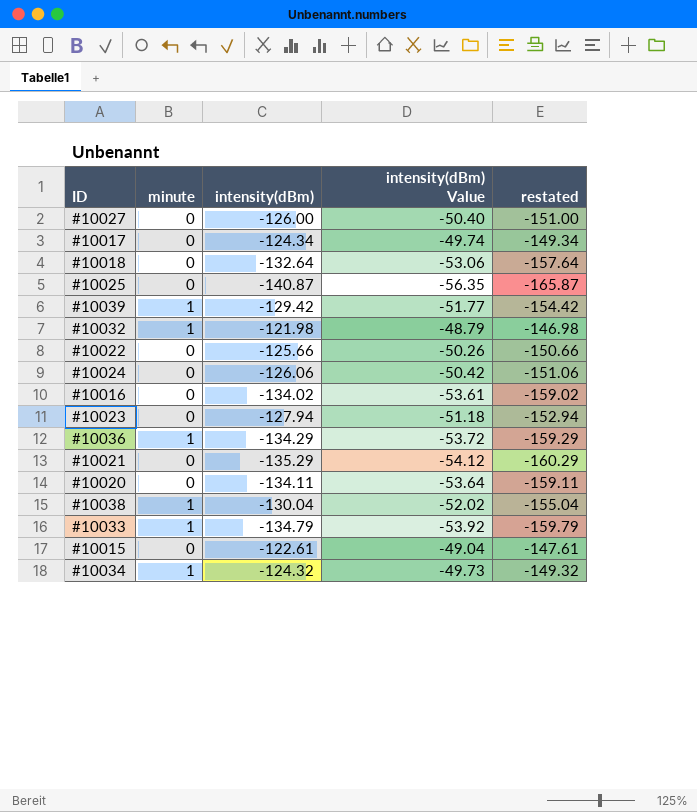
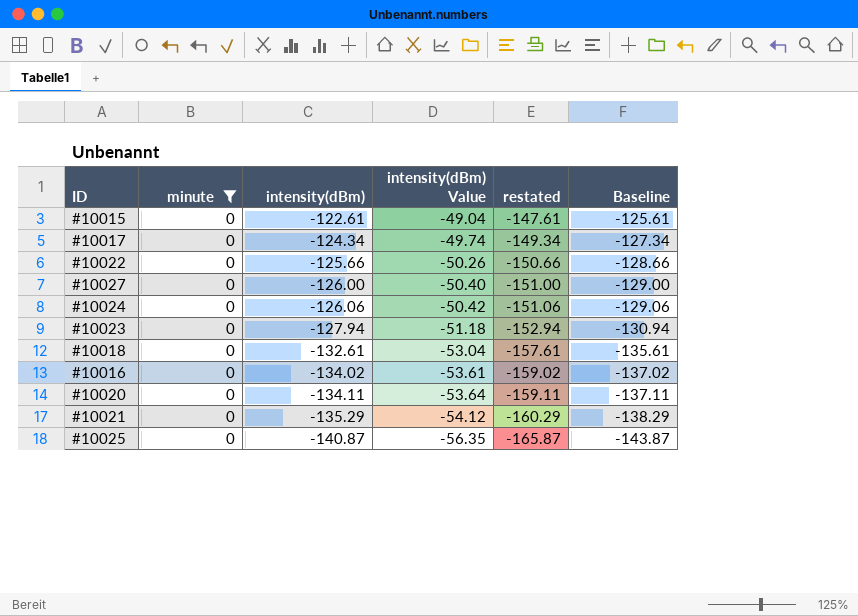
filter: none -> minute = 0
row order: none -> intensity(dBm) descending
column Baseline | formula: none -> [intensity(dBm)] - 3
#10018 | intensity(dBm): -132.64 -> -132.61
#10018 | intensity(dBm) Value: -53.06 -> -53.04
#10018 | restated: -157.64 -> -157.61

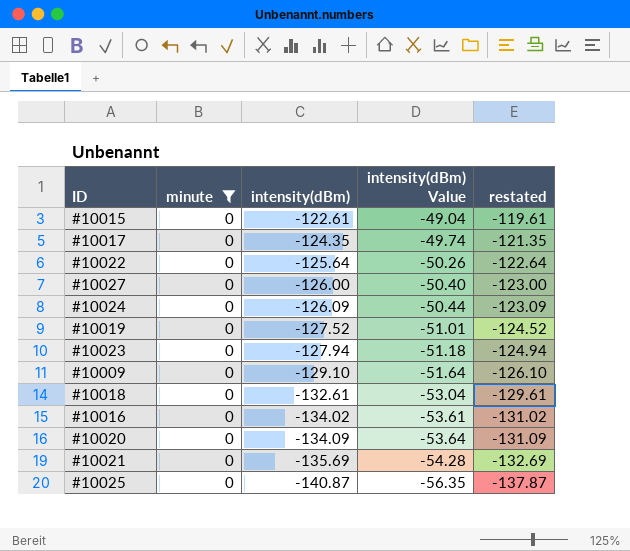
column Baseline | formula: [intensity(dBm)] - 3 -> none
column restated | formula: [intensity(dBm)] - 25 -> [intensity(dBm)] + 3
#10017 | intensity(dBm): -124.34 -> -124.35
#10022 | intensity(dBm): -125.66 -> -125.64
#10024 | intensity(dBm): -126.06 -> -126.09
#10024 | intensity(dBm) Value: -50.42 -> -50.44
row #10019: none -> 0 | -127.52 | -51.01 | -124.52
row #10009: none -> 0 | -129.10 | -51.64 | -126.10
#10020 | intensity(dBm): -134.11 -> -134.09
#10021 | intensity(dBm): -135.29 -> -135.69
#10021 | intensity(dBm) Value: -54.12 -> -54.28

